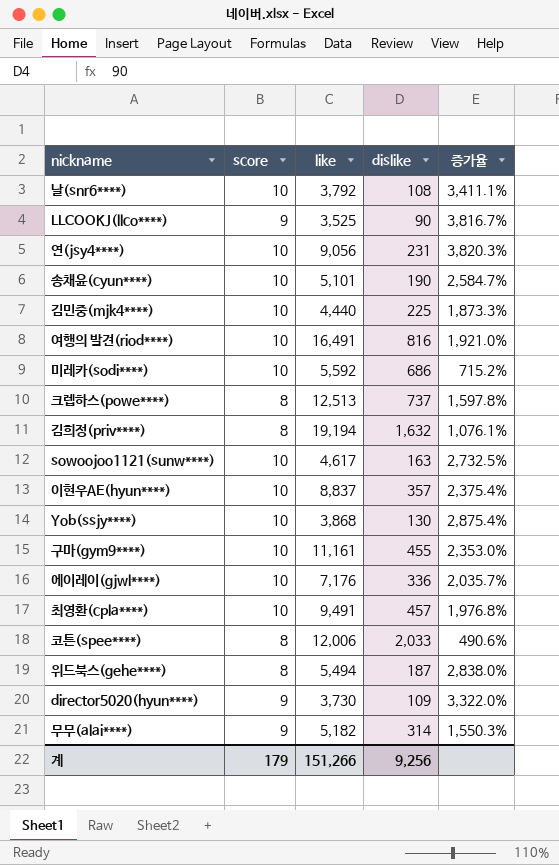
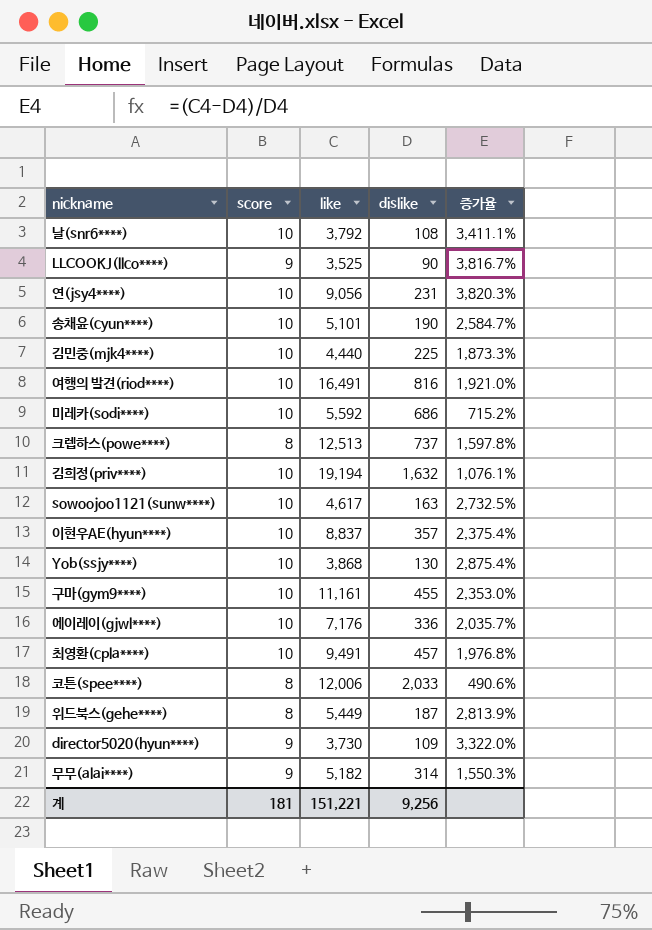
김희정(priv****) | score: 8 -> 10
위드북스(gehe****) | like: 5,494 -> 5,449
위드북스(gehe****) | 증가율: 2,838.0% -> 2,813.9%
계 | score: 179 -> 181
계 | like: 151,266 -> 151,221

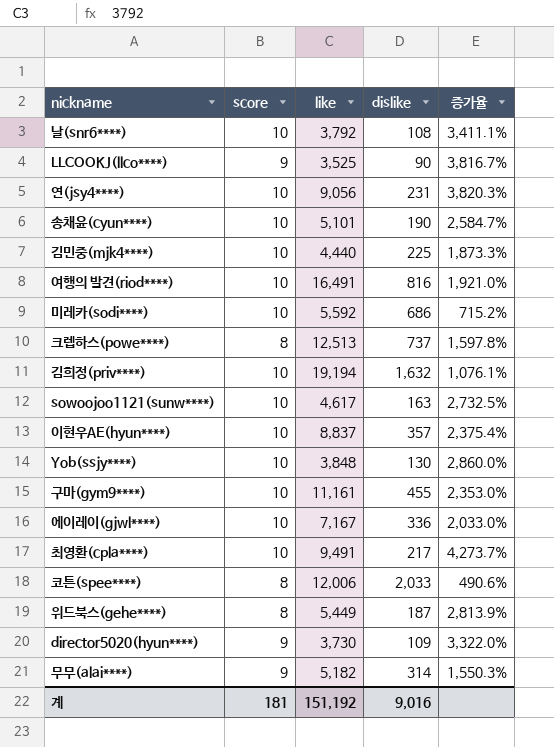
Yob(ssjy****) | like: 3,868 -> 3,848
Yob(ssjy****) | 증가율: 2,875.4% -> 2,860.0%
에이레이(gjwl****) | like: 7,176 -> 7,167
에이레이(gjwl****) | 증가율: 2,035.7% -> 2,033.0%
최영환(cpla****) | dislike: 457 -> 217
최영환(cpla****) | 증가율: 1,976.8% -> 4,273.7%
계 | like: 151,221 -> 151,192
계 | dislike: 9,256 -> 9,016

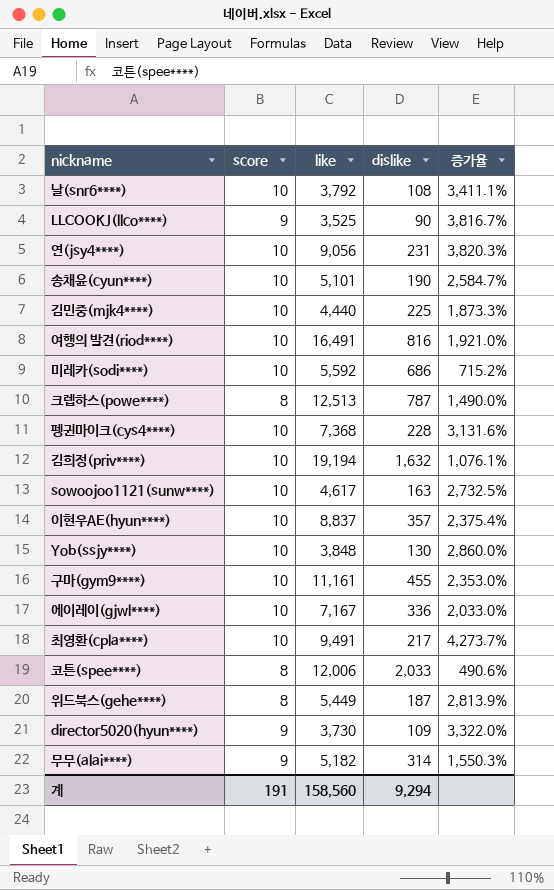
크렙하스(powe****) | dislike: 737 -> 787
크렙하스(powe****) | 증가율: 1,597.8% -> 1,490.0%
row 펭귄마이크(cys4****): none -> 10 | 7,368 | 228 | 3,131.6%
계 | score: 181 -> 191
계 | like: 151,192 -> 158,560
계 | dislike: 9,016 -> 9,294

